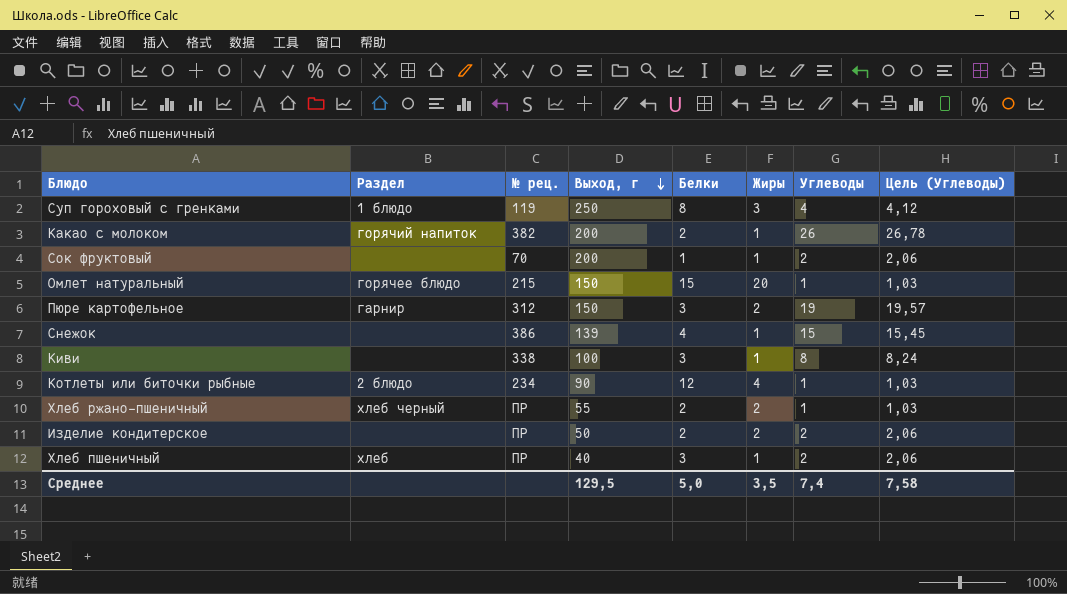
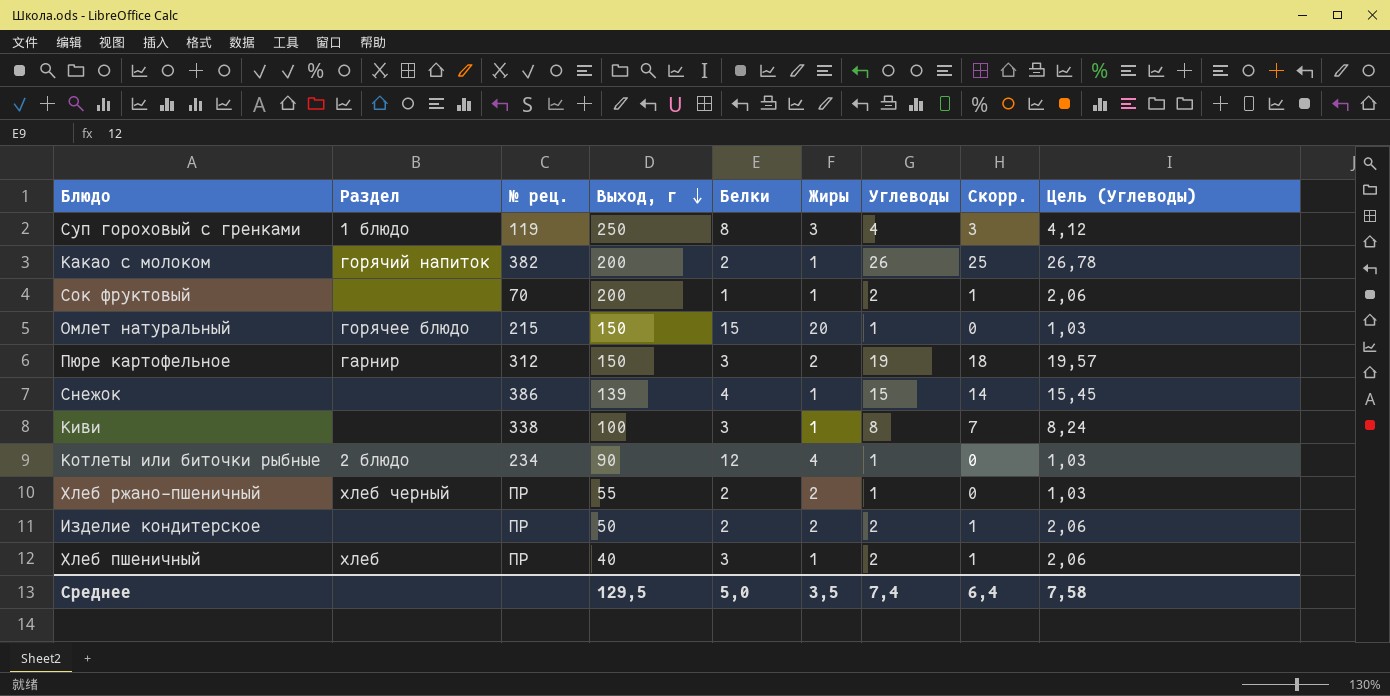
column Скорр. | formula: none -> [Углеводы] - 1

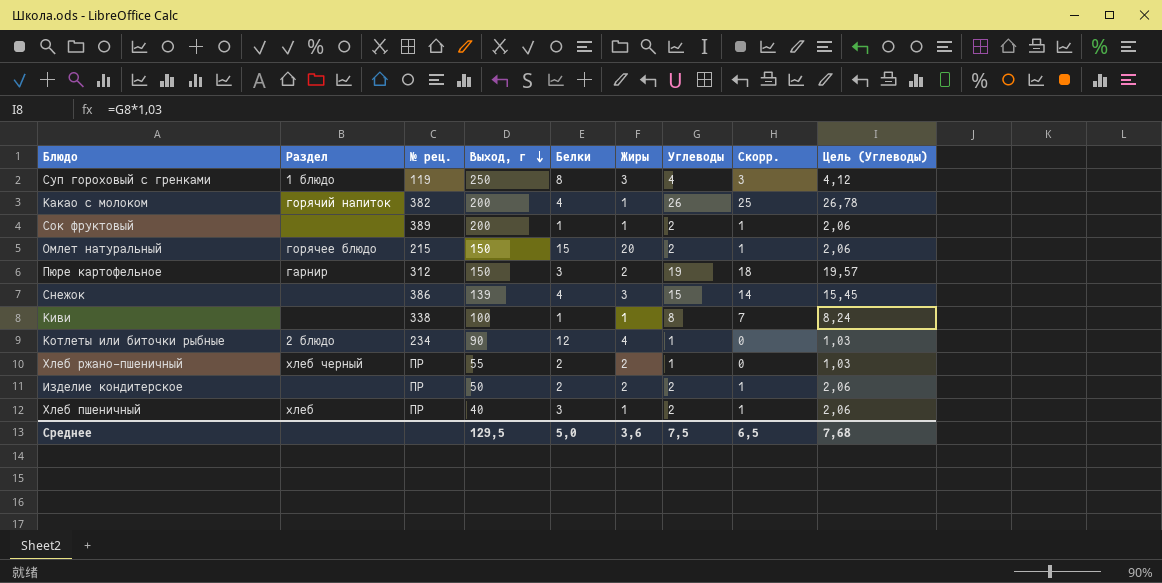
Какао с молоком | Белки: 2 -> 4
Сок фруктовый | № рец.: 70 -> 389
Омлет натуральный | Углеводы: 1 -> 2
Омлет натуральный | Скорр.: 0 -> 1
Омлет натуральный | Цель (Углеводы): 1,03 -> 2,06
Снежок | Жиры: 1 -> 3
Киви | Белки: 3 -> 1
Среднее | Жиры: 3,5 -> 3,6
Среднее | Углеводы: 7,4 -> 7,5
Среднее | Скорр.: 6,4 -> 6,5
Среднее | Цель (Углеводы): 7,58 -> 7,68

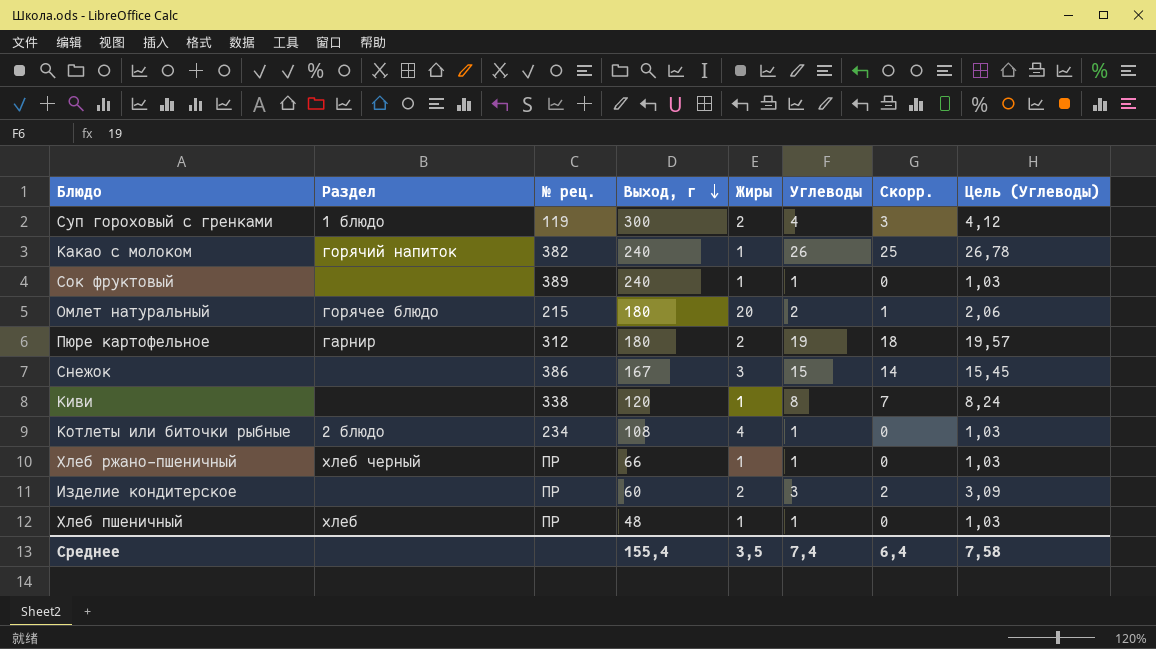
column Белки | position: 5 -> none
Суп гороховый с гренками | Выход, г: 250 -> 300
Суп гороховый с гренками | Жиры: 3 -> 2
Какао с молоком | Выход, г: 200 -> 240
Сок фруктовый | Выход, г: 200 -> 240
Сок фруктовый | Углеводы: 2 -> 1
Сок фруктовый | Скорр.: 1 -> 0
Сок фруктовый | Цель (Углеводы): 2,06 -> 1,03
Омлет натуральный | Выход, г: 150 -> 180
Пюре картофельное | Выход, г: 150 -> 180
Снежок | Выход, г: 139 -> 167
Киви | Выход, г: 100 -> 120
Котлеты или биточки рыбные | Выход, г: 90 -> 108
Хлеб ржано-пшеничный | Выход, г: 55 -> 66
Хлеб ржано-пшеничный | Жиры: 2 -> 1
Изделие кондитерское | Выход, г: 50 -> 60
Изделие кондитерское | Углеводы: 2 -> 3
Изделие кондитерское | Скорр.: 1 -> 2
Изделие кондитерское | Цель (Углеводы): 2,06 -> 3,09
Хлеб пшеничный | Выход, г: 40 -> 48
Хлеб пшеничный | Углеводы: 2 -> 1
Хлеб пшеничный | Скорр.: 1 -> 0
Хлеб пшеничный | Цель (Углеводы): 2,06 -> 1,03
Среднее | Выход, г: 129,5 -> 155,4
Среднее | Жиры: 3,6 -> 3,5
Среднее | Углеводы: 7,5 -> 7,4
Среднее | Скорр.: 6,5 -> 6,4
Среднее | Цель (Углеводы): 7,68 -> 7,58

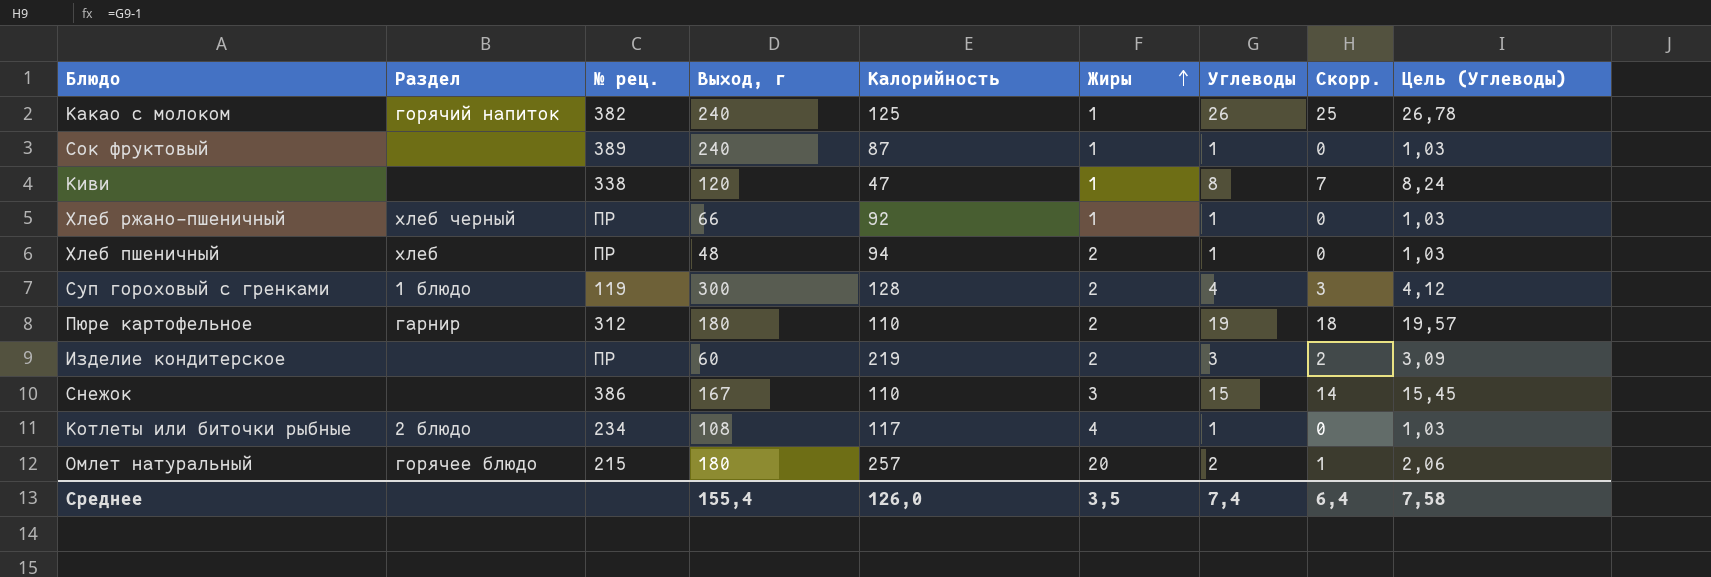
row order: Выход, г descending -> Жиры ascending
column Калорийность | position: none -> 5
Хлеб пшеничный | Жиры: 1 -> 2

